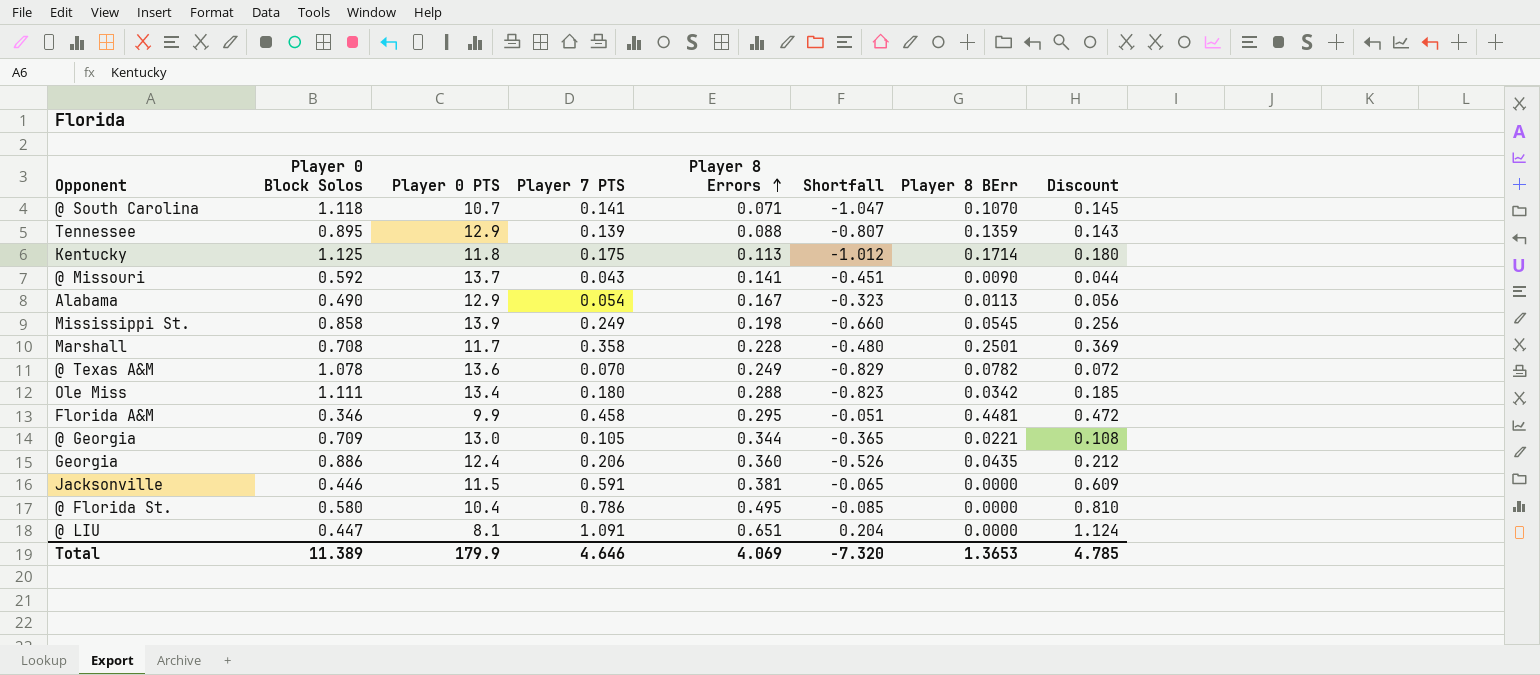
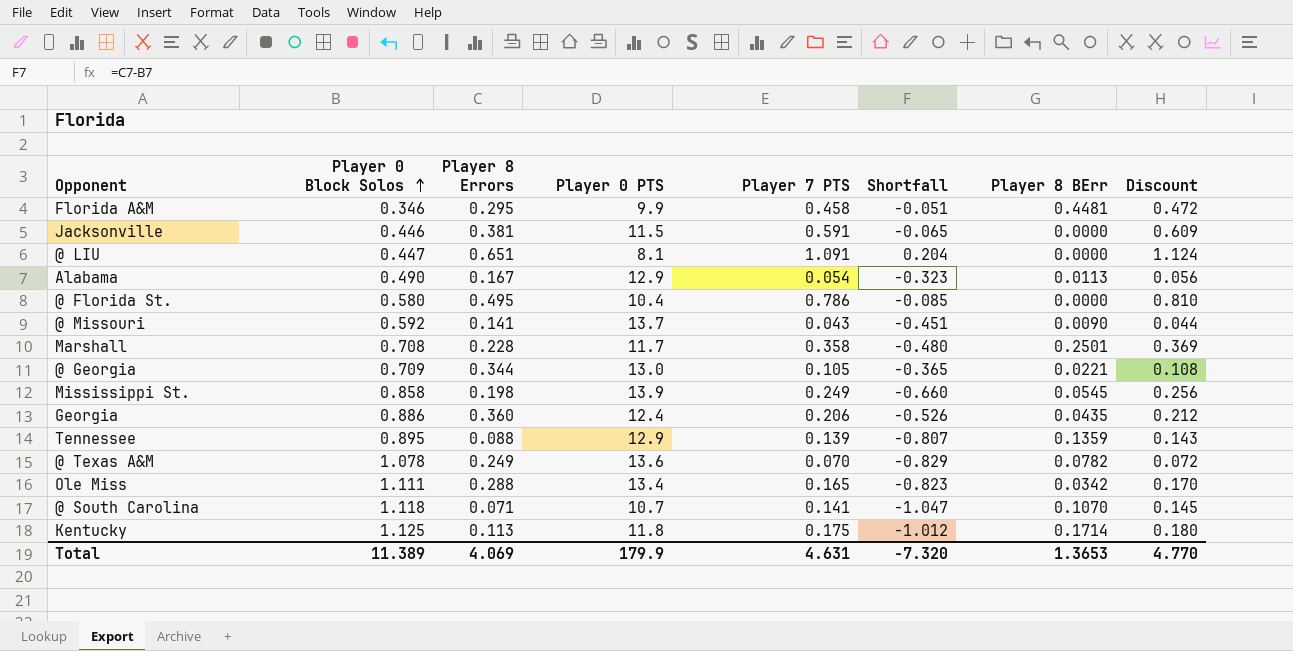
row order: Player 8 Errors ascending -> Player 0 Block Solos ascending
column Player 8 Errors | position: 5 -> 3
Ole Miss | Player 7 PTS: 0.180 -> 0.165
Ole Miss | Discount: 0.185 -> 0.170
Total | Player 7 PTS: 4.646 -> 4.631
Total | Discount: 4.785 -> 4.770

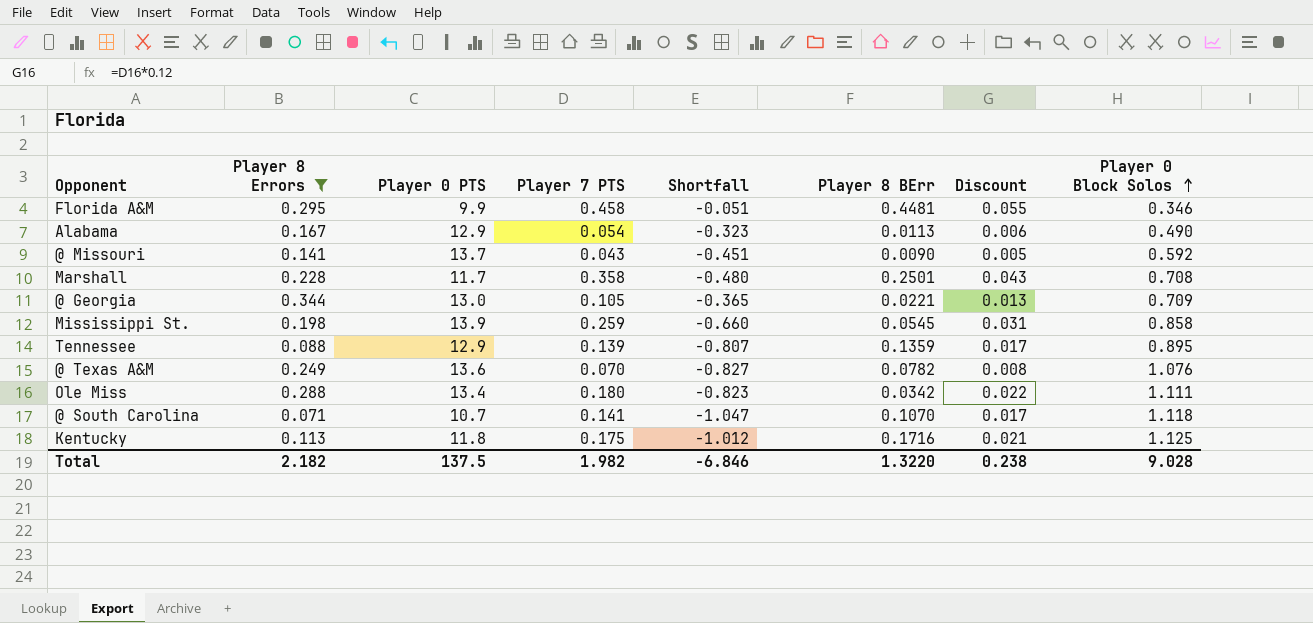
filter: none -> Player 8 Errors <= 0.344
column Discount | formula: [Player 7 PTS] * 1.03 -> [Player 7 PTS] * 0.12
column Player 0 Block Solos | position: 2 -> 8
Mississippi St. | Player 7 PTS: 0.249 -> 0.259
@ Texas A&M | Shortfall: -0.829 -> -0.827
@ Texas A&M | Player 0 Block Solos: 1.078 -> 1.076
Ole Miss | Player 7 PTS: 0.165 -> 0.180
Kentucky | Player 8 BErr: 0.1714 -> 0.1716
Total | Player 8 Errors: 4.069 -> 2.182
Total | Player 0 PTS: 179.9 -> 137.5
Total | Player 7 PTS: 4.631 -> 1.982
Total | Shortfall: -7.320 -> -6.846
Total | Player 8 BErr: 1.3653 -> 1.3220
Total | Discount: 4.770 -> 0.238
Total | Player 0 Block Solos: 11.389 -> 9.028

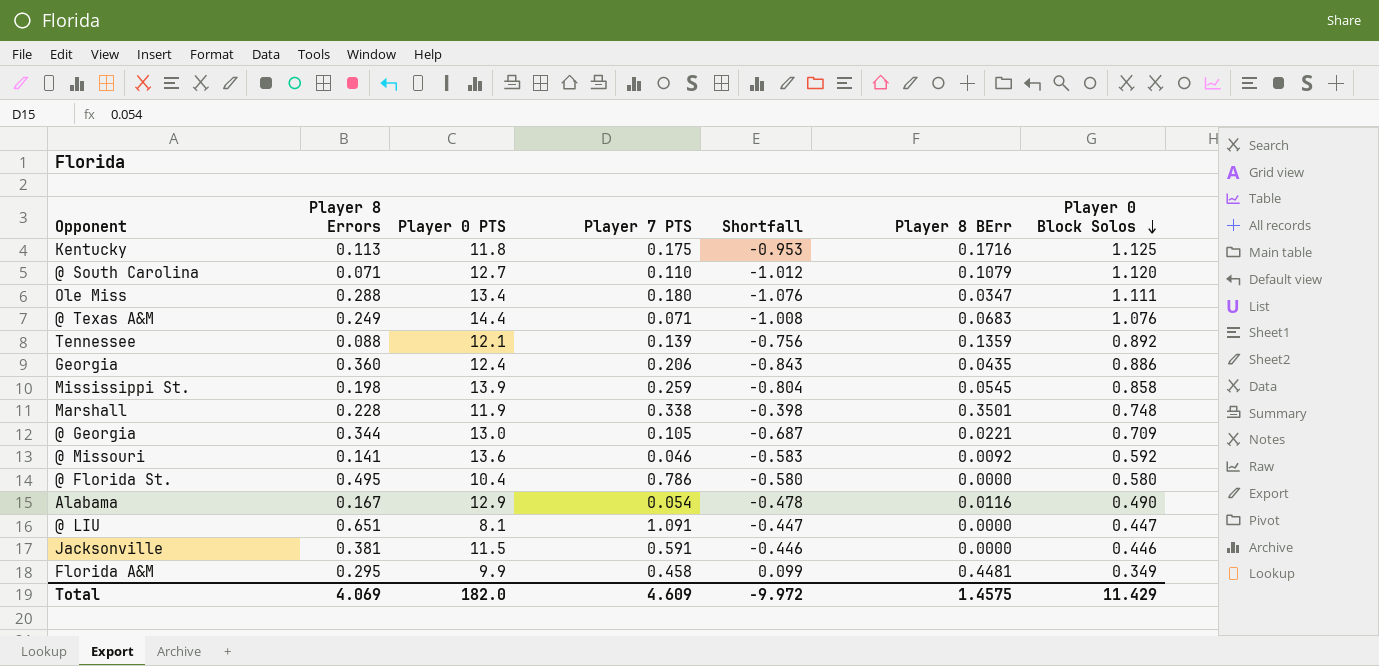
filter: Player 8 Errors <= 0.344 -> none
row order: Player 0 Block Solos ascending -> Player 0 Block Solos descending
column Discount | formula: [Player 7 PTS] * 0.12 -> none
column Shortfall | formula: [Player 8 Errors] - [Player 0 Block Solos] -> [Player 8 BErr] - [Player 0 Block Solos]
@ South Carolina | Player 0 PTS: 10.7 -> 12.7
@ South Carolina | Player 7 PTS: 0.141 -> 0.110
@ South Carolina | Player 8 BErr: 0.1070 -> 0.1079
@ South Carolina | Player 0 Block Solos: 1.118 -> 1.120
Ole Miss | Player 8 BErr: 0.0342 -> 0.0347
@ Texas A&M | Player 0 PTS: 13.6 -> 14.4
@ Texas A&M | Player 7 PTS: 0.070 -> 0.071
@ Texas A&M | Player 8 BErr: 0.0782 -> 0.0683
Tennessee | Player 0 PTS: 12.9 -> 12.1
Tennessee | Player 0 Block Solos: 0.895 -> 0.892
Marshall | Player 0 PTS: 11.7 -> 11.9
Marshall | Player 7 PTS: 0.358 -> 0.338
Marshall | Player 8 BErr: 0.2501 -> 0.3501
Marshall | Player 0 Block Solos: 0.708 -> 0.748
@ Missouri | Player 0 PTS: 13.7 -> 13.6
@ Missouri | Player 7 PTS: 0.043 -> 0.046
@ Missouri | Player 8 BErr: 0.0090 -> 0.0092
Alabama | Player 8 BErr: 0.0113 -> 0.0116
Florida A&M | Player 0 Block Solos: 0.346 -> 0.349
Total | Player 8 Errors: 2.182 -> 4.069
Total | Player 0 PTS: 137.5 -> 182.0
Total | Player 7 PTS: 1.982 -> 4.609
Total | Shortfall: -6.846 -> -9.972
Total | Player 8 BErr: 1.3220 -> 1.4575
Total | Player 0 Block Solos: 9.028 -> 11.429

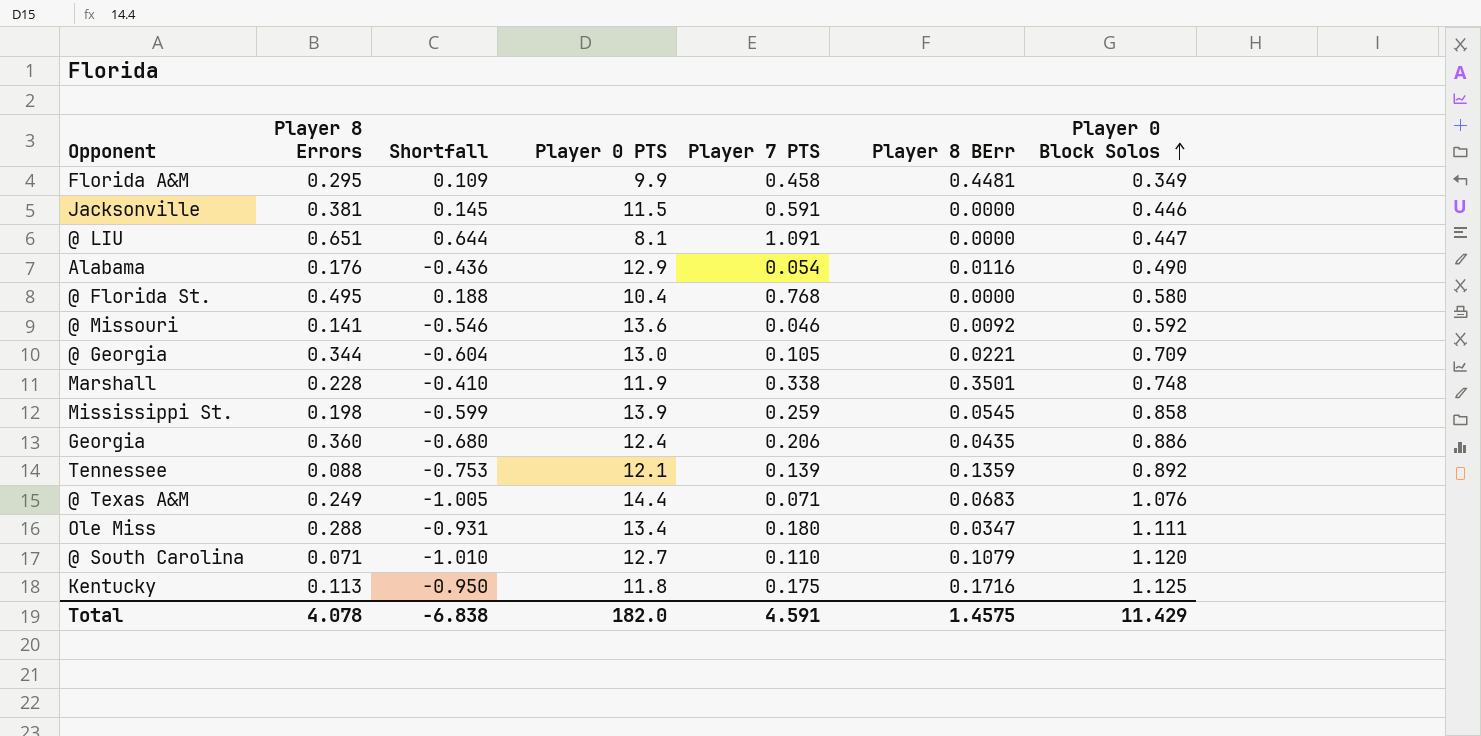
row order: Player 0 Block Solos descending -> Player 0 Block Solos ascending
column Shortfall | formula: [Player 8 BErr] - [Player 0 Block Solos] -> [Player 7 PTS] - [Player 0 Block Solos]
column Shortfall | position: 5 -> 3
Alabama | Player 8 Errors: 0.167 -> 0.176
@ Florida St. | Player 7 PTS: 0.786 -> 0.768
Total | Player 8 Errors: 4.069 -> 4.078
Total | Shortfall: -9.972 -> -6.838
Total | Player 7 PTS: 4.609 -> 4.591

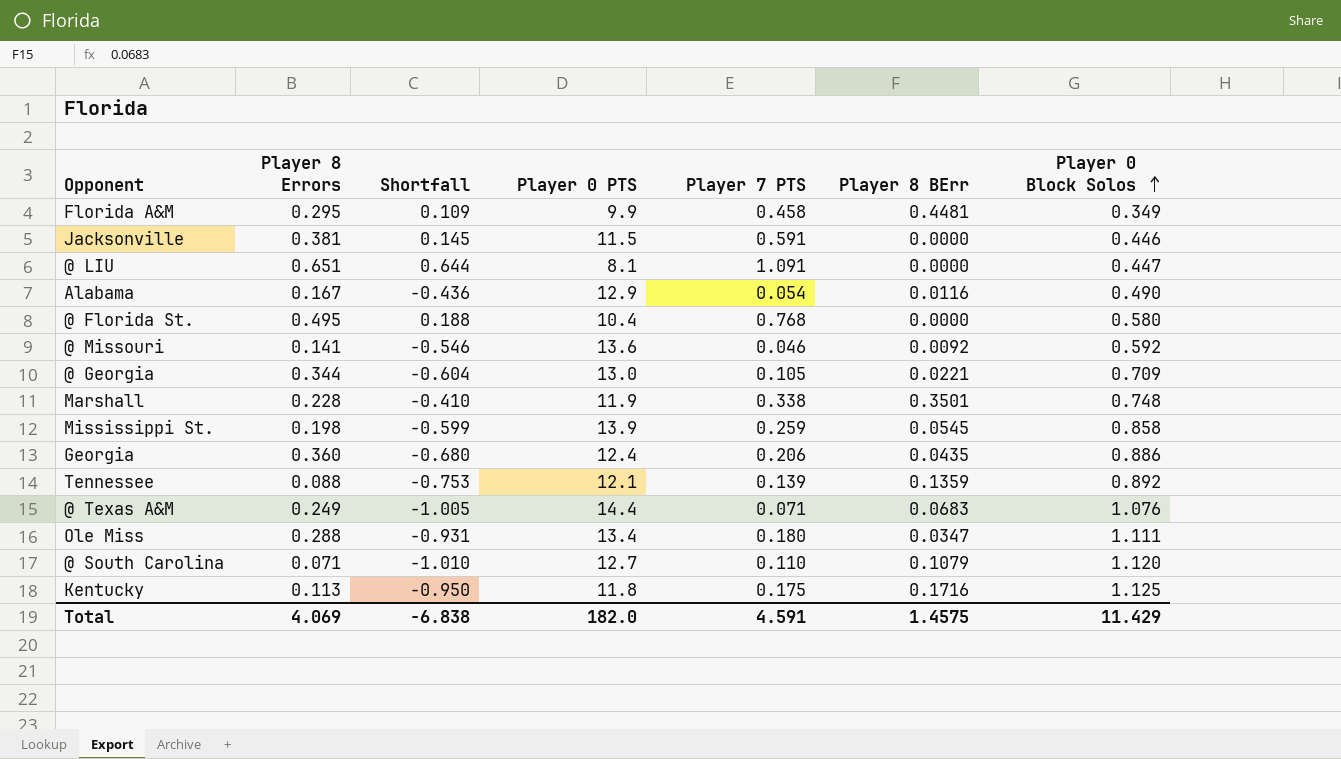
Alabama | Player 8 Errors: 0.176 -> 0.167
Total | Player 8 Errors: 4.078 -> 4.069

